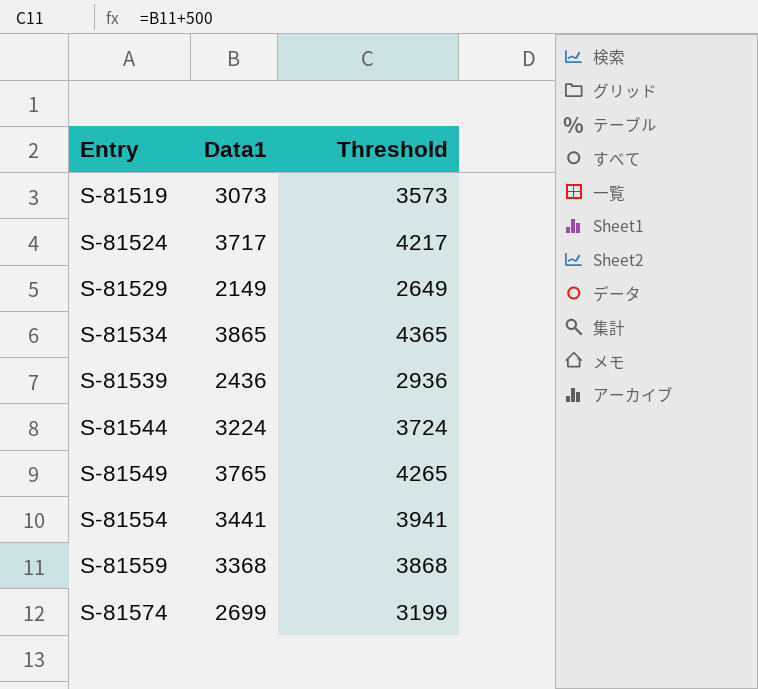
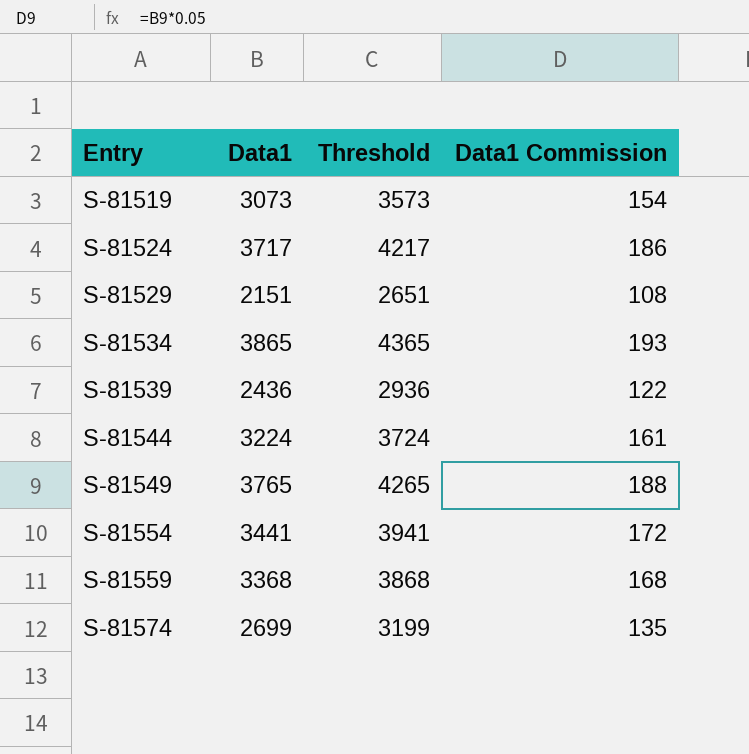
column Data1 Commission | formula: none -> [Data1] * 0.05
S-81529 | Data1: 2149 -> 2151
S-81529 | Threshold: 2649 -> 2651

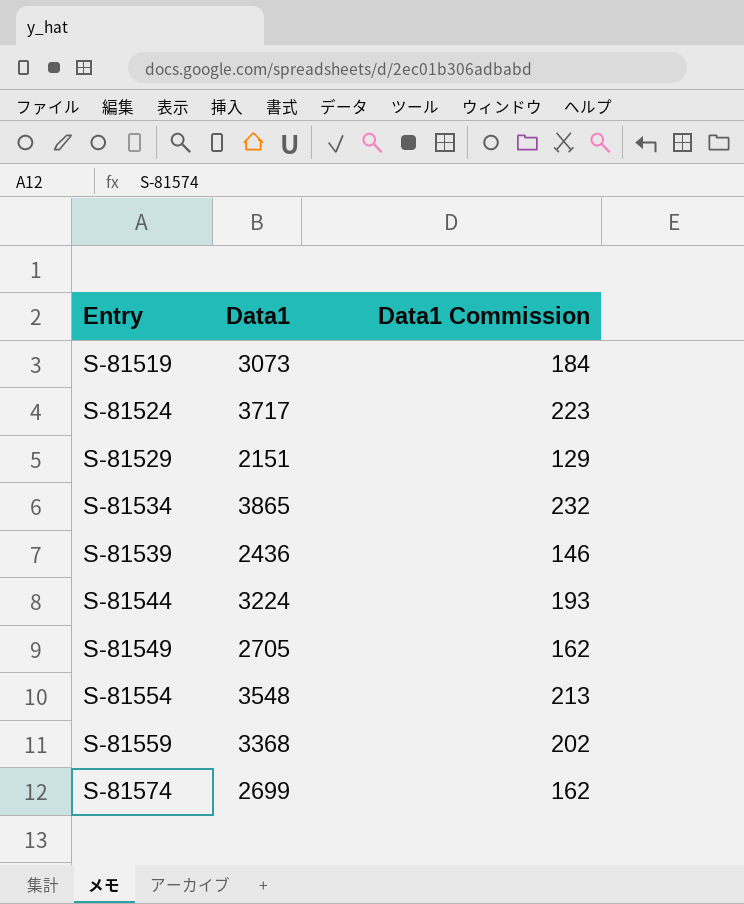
column Threshold | formula: [Data1] + 500 -> none
column Data1 Commission | formula: [Data1] * 0.05 -> [Data1] * 0.06
S-81549 | Data1: 3765 -> 2705
S-81554 | Data1: 3441 -> 3548

